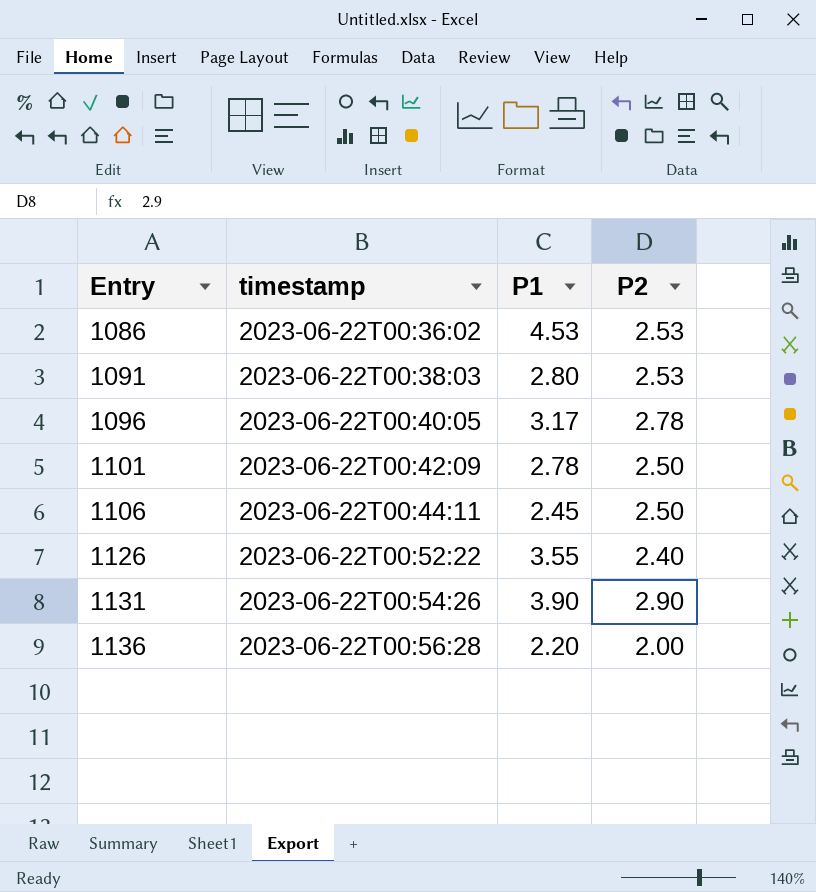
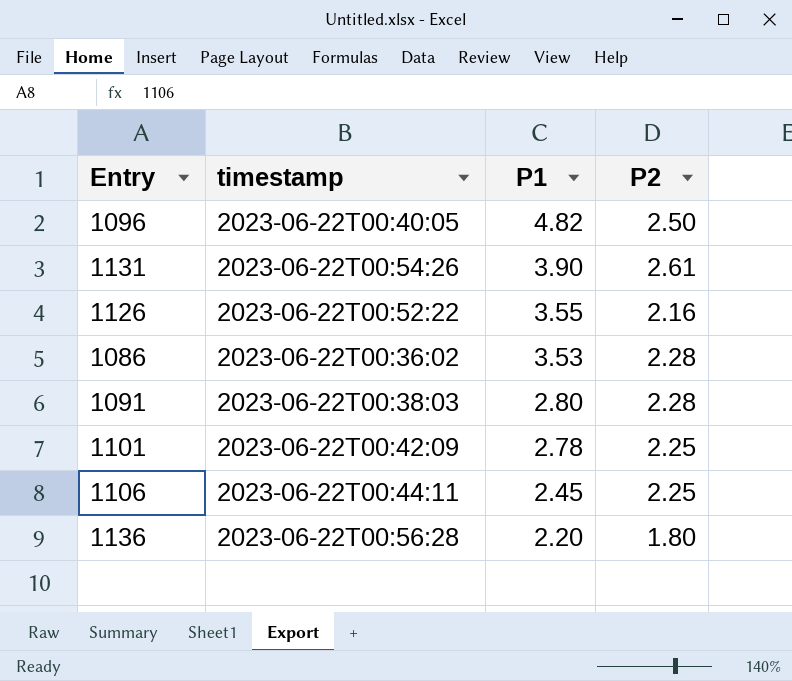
row order: Entry ascending -> P1 descending
1096 | P1: 3.17 -> 4.82
1096 | P2: 2.78 -> 2.50
1131 | P2: 2.90 -> 2.61
1126 | P2: 2.40 -> 2.16
1086 | P1: 4.53 -> 3.53
1086 | P2: 2.53 -> 2.28
1091 | P2: 2.53 -> 2.28
1101 | P2: 2.50 -> 2.25
1106 | P2: 2.50 -> 2.25
1136 | P2: 2.00 -> 1.80

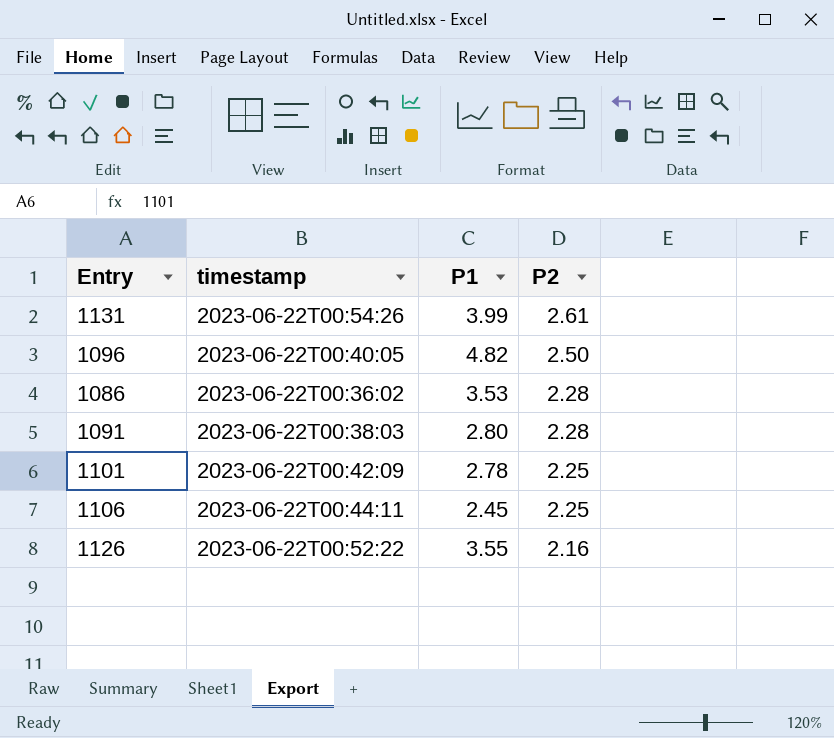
row order: P1 descending -> P2 descending
row 1136: 2023-06-22T00:56:28 | 2.20 | 1.80 -> none
1131 | P1: 3.90 -> 3.99

